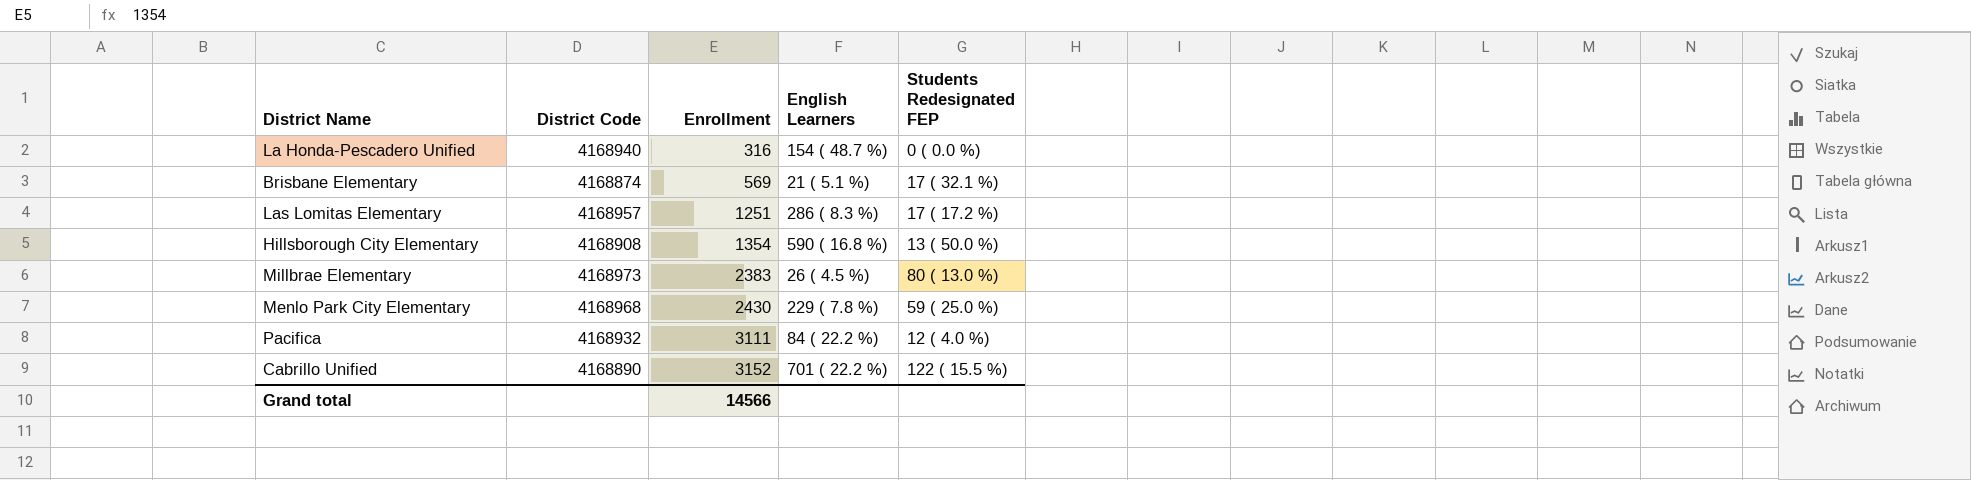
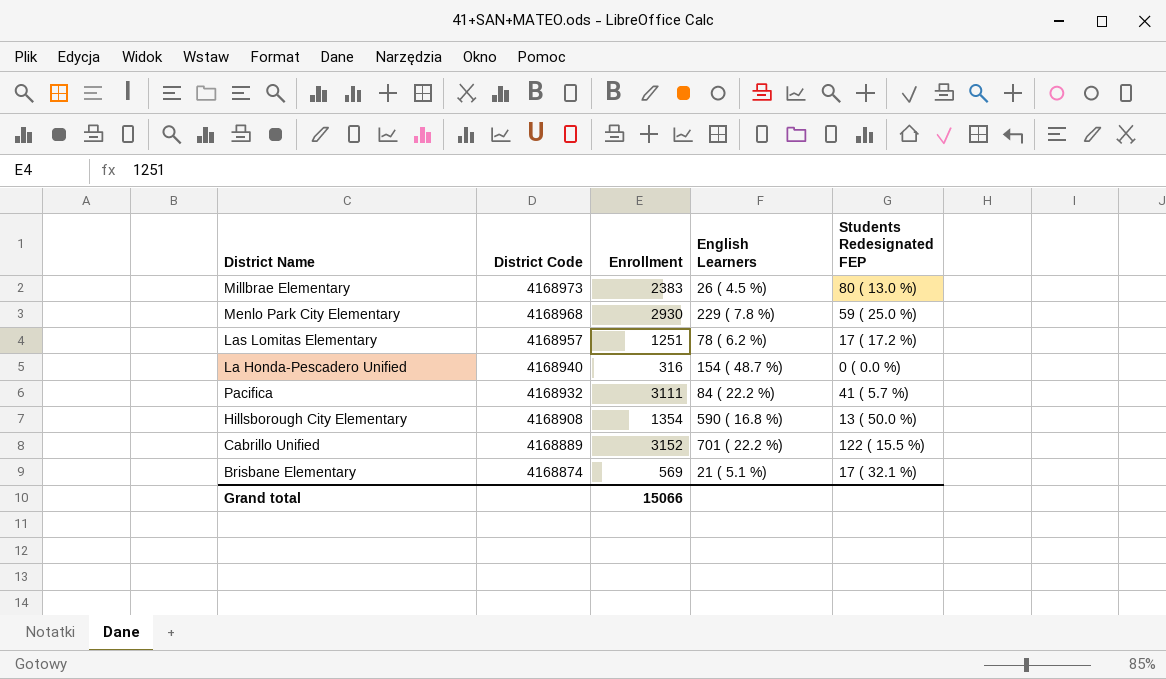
row order: Enrollment ascending -> District Code descending
Menlo Park City Elementary | Enrollment: 2430 -> 2930
Las Lomitas Elementary | English Learners: 286 ( 8.3 %) -> 78 ( 6.2 %)
Pacifica | Students Redesignated FEP: 12 ( 4.0 %) -> 41 ( 5.7 %)
Cabrillo Unified | District Code: 4168890 -> 4168889
Grand total | Enrollment: 14566 -> 15066

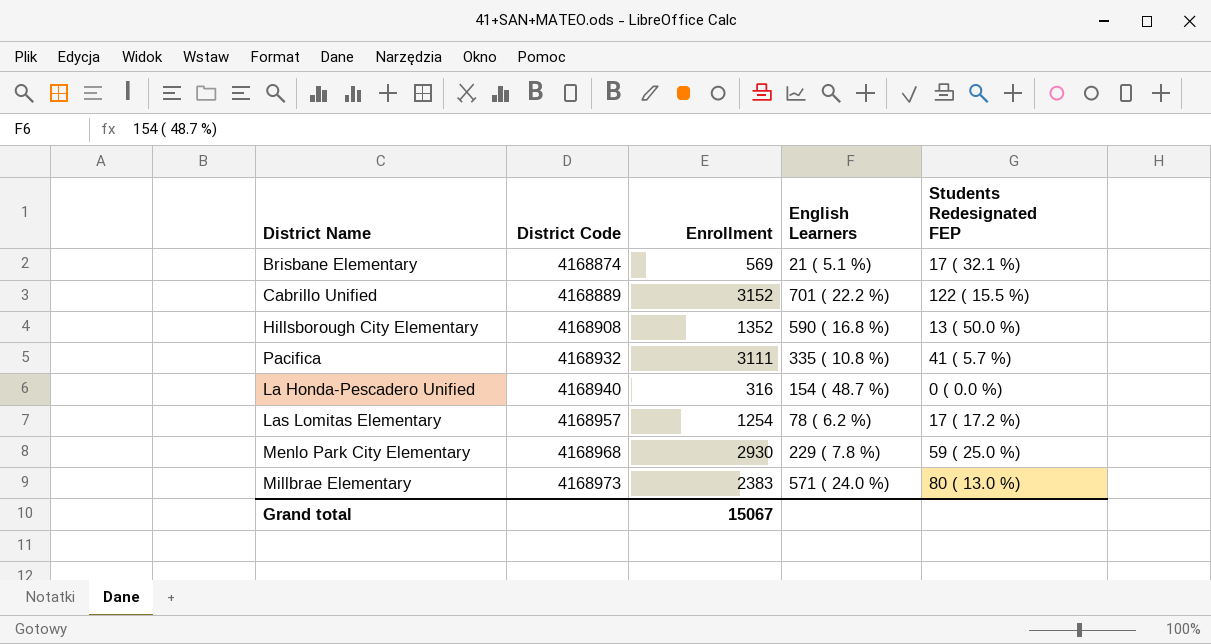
row order: District Code descending -> District Code ascending
Hillsborough City Elementary | Enrollment: 1354 -> 1352
Pacifica | English Learners: 84 ( 22.2 %) -> 335 ( 10.8 %)
Las Lomitas Elementary | Enrollment: 1251 -> 1254
Millbrae Elementary | English Learners: 26 ( 4.5 %) -> 571 ( 24.0 %)
Grand total | Enrollment: 15066 -> 15067

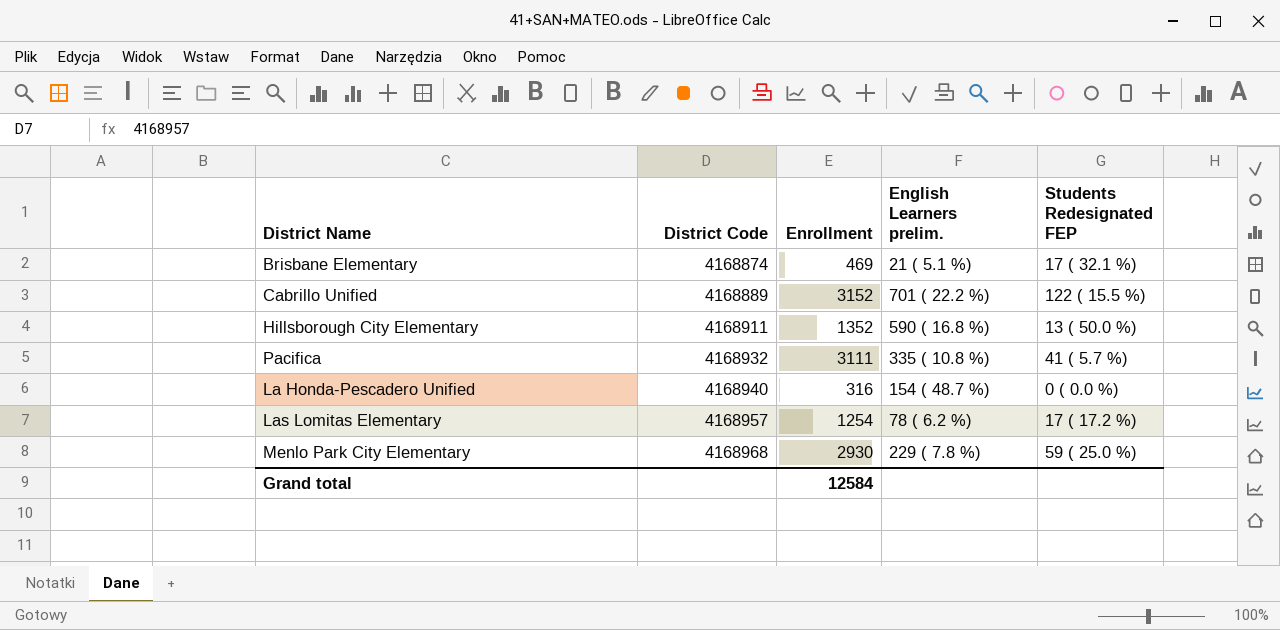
column name: English Learners -> English Learners prelim.
row Millbrae Elementary: 4168973 | 2383 | 571 ( 24.0 %) | 80 ( 13.0 %) -> none
Brisbane Elementary | Enrollment: 569 -> 469
Hillsborough City Elementary | District Code: 4168908 -> 4168911
Grand total | Enrollment: 15067 -> 12584

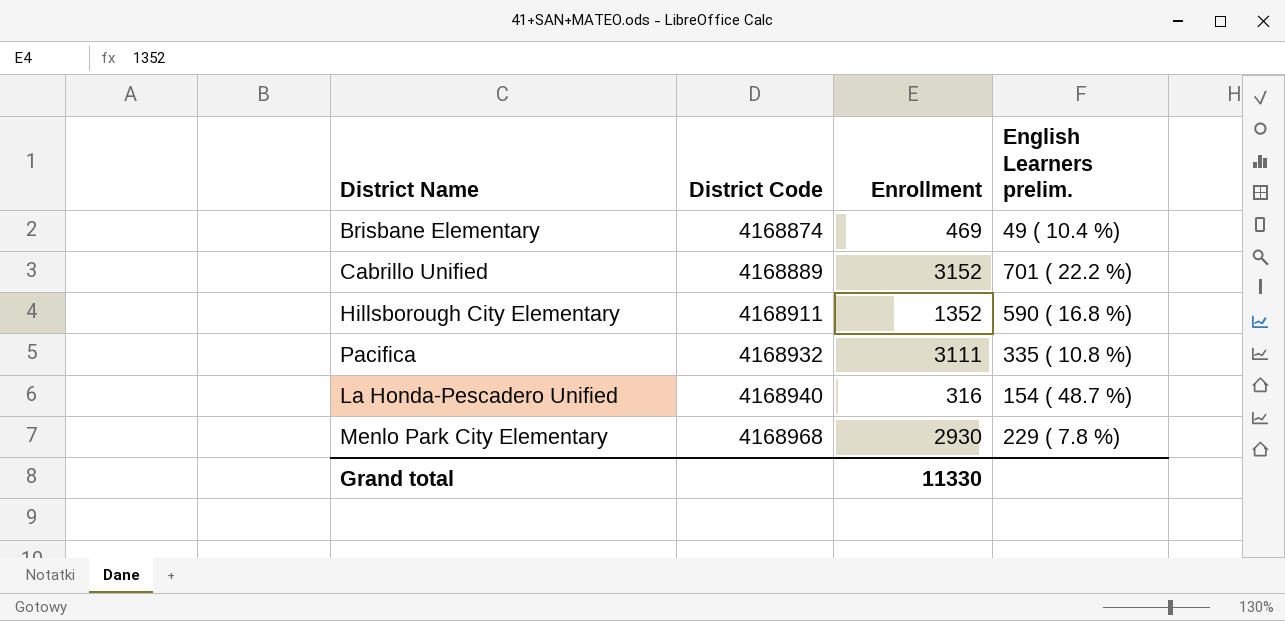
column Students Redesignated FEP | position: 5 -> none
row Las Lomitas Elementary: 4168957 | 1254 | 78 ( 6.2 %) | 17 ( 17.2 %) -> none
Brisbane Elementary | English Learners prelim.: 21 ( 5.1 %) -> 49 ( 10.4 %)
Grand total | Enrollment: 12584 -> 11330

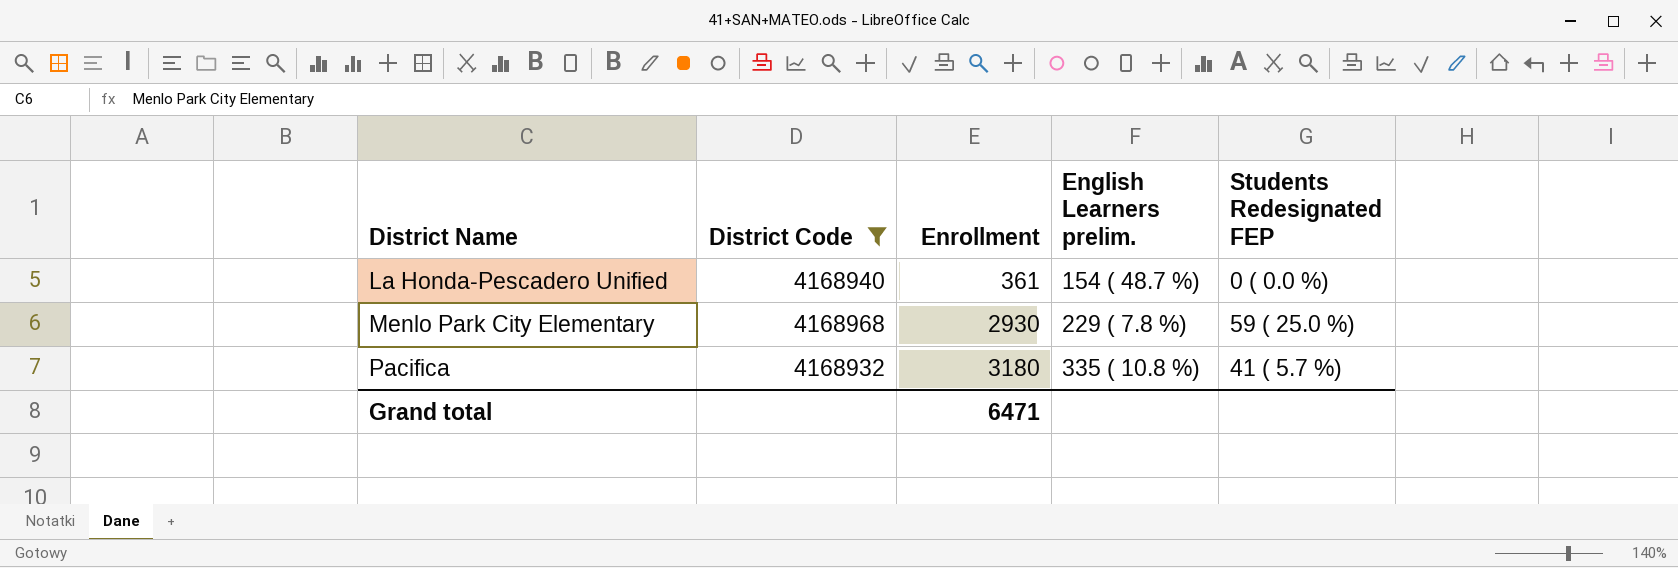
filter: none -> District Code >= 4168932
row order: District Code ascending -> District Name ascending
column Students Redesignated FEP | position: none -> 5
La Honda-Pescadero Unified | Enrollment: 316 -> 361
Pacifica | Enrollment: 3111 -> 3180
Grand total | Enrollment: 11330 -> 6471

